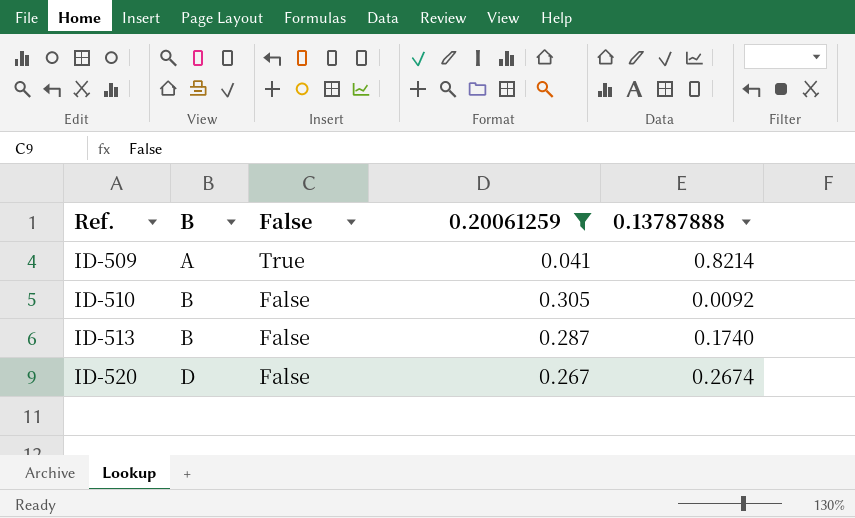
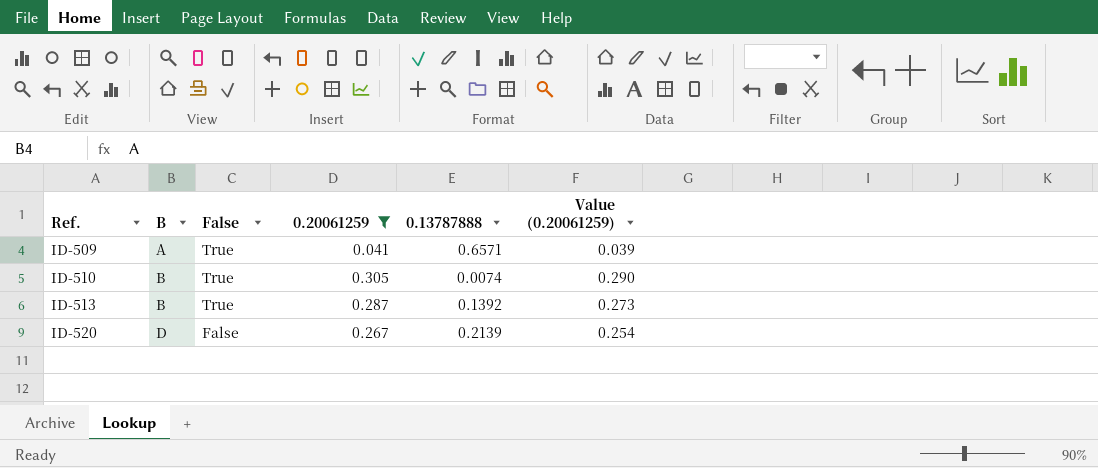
column Value (0.20061259) | formula: none -> [0.20061259] * 0.95
ID-509 | 0.13787888: 0.8214 -> 0.6571
ID-510 | False: False -> True
ID-510 | 0.13787888: 0.0092 -> 0.0074
ID-513 | False: False -> True
ID-513 | 0.13787888: 0.1740 -> 0.1392
ID-520 | 0.13787888: 0.2674 -> 0.2139

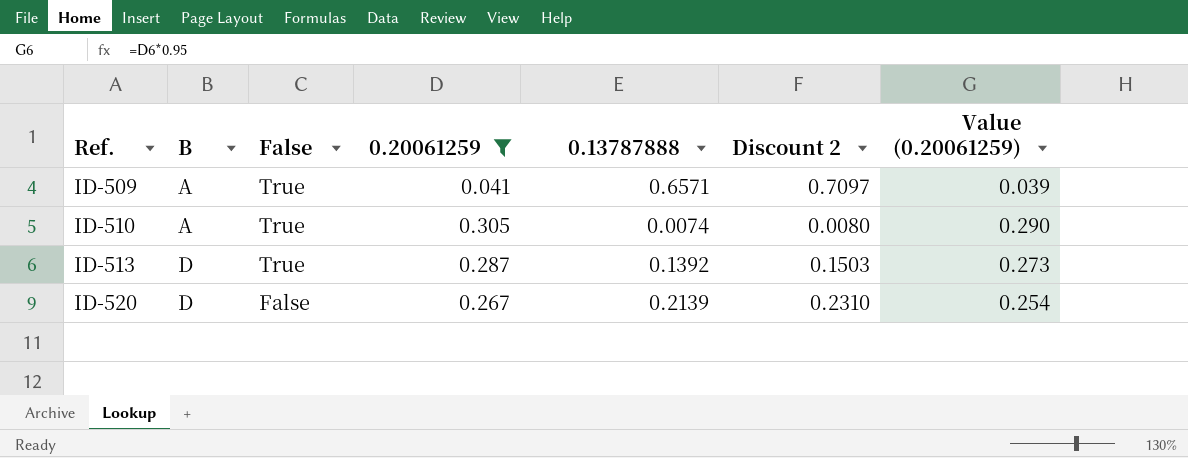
column Discount 2 | formula: none -> [0.13787888] * 1.08
ID-510 | B: B -> A
ID-513 | B: B -> D

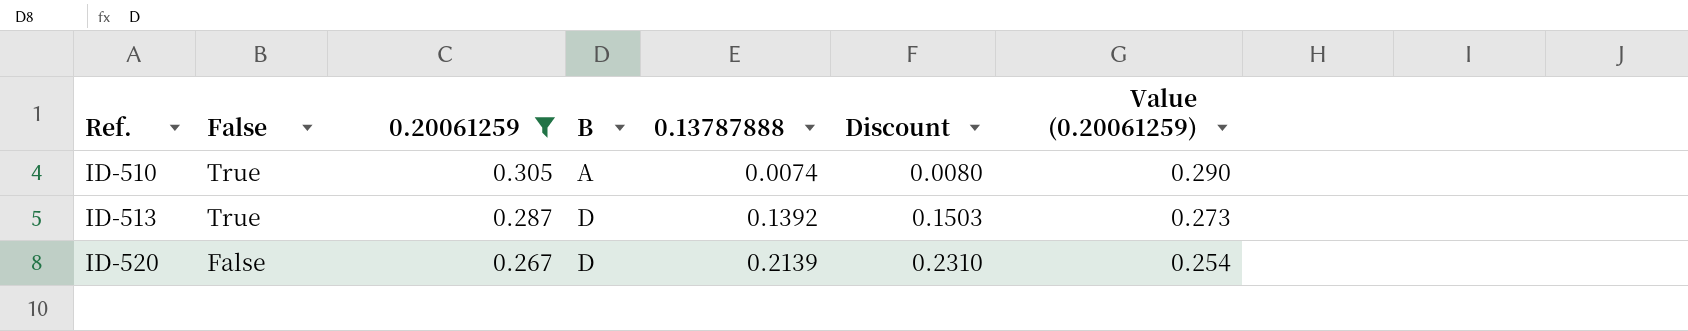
column B | position: 2 -> 4
column name: Discount 2 -> Discount
row ID-509: A | True | 0.041 | 0.6571 | 0.7097 | 0.039 -> none

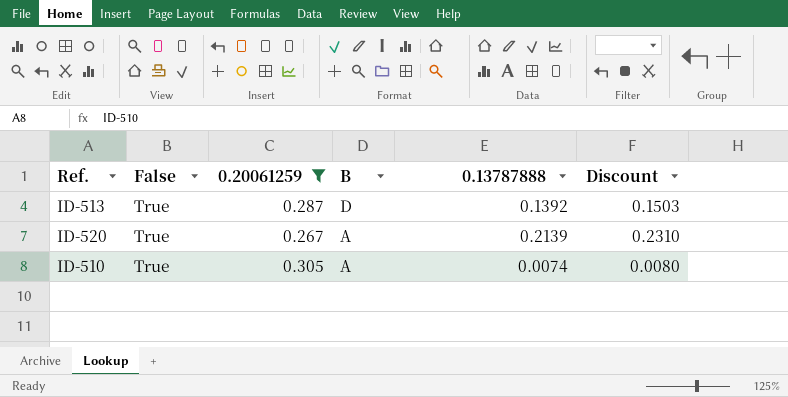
row order: Ref. ascending -> B descending
column Value (0.20061259) | formula: [0.20061259] * 0.95 -> none
ID-520 | False: False -> True
ID-520 | B: D -> A

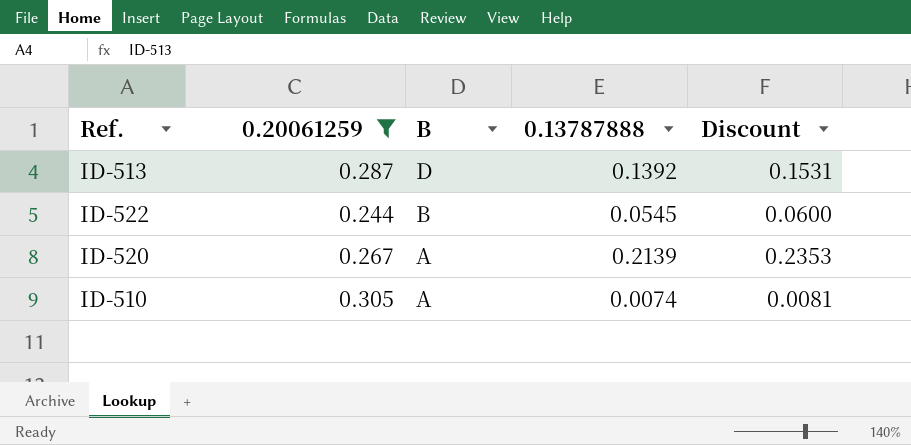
column False | position: 2 -> none
column Discount | formula: [0.13787888] * 1.08 -> [0.13787888] * 1.1
row ID-522: none -> 0.244 | B | 0.0545 | 0.0600

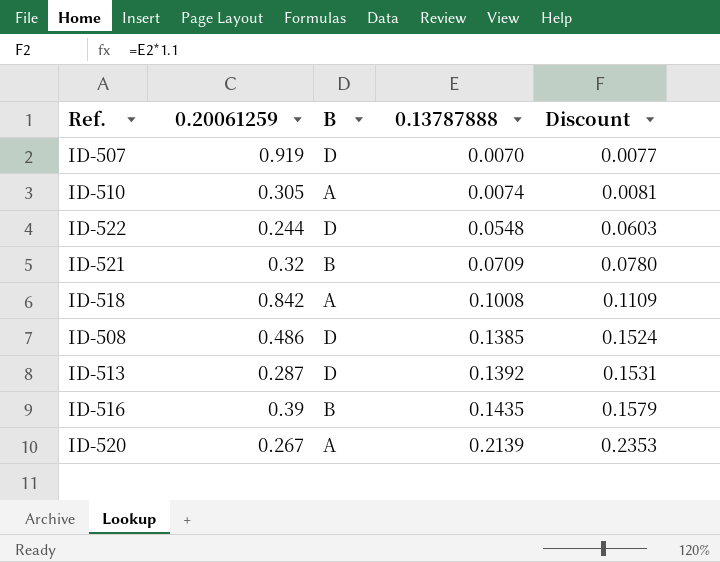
filter: 0.20061259 <= 0.305 -> none
row order: B descending -> 0.13787888 ascending
ID-522 | B: B -> D
ID-522 | 0.13787888: 0.0545 -> 0.0548
ID-522 | Discount: 0.0600 -> 0.0603

